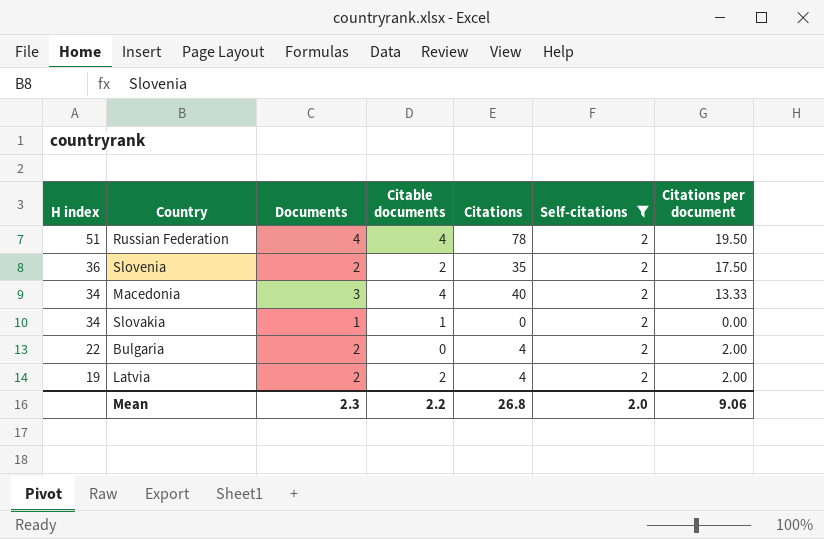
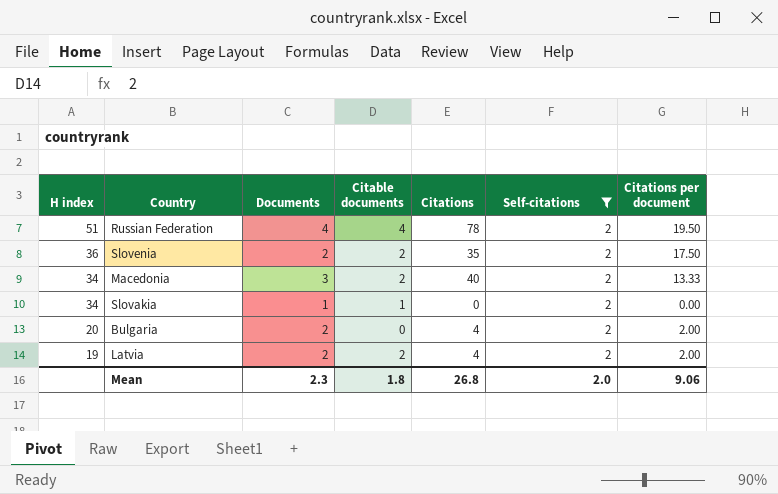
Macedonia | Citable documents: 4 -> 2
Bulgaria | H index: 22 -> 20
Mean | Citable documents: 2.2 -> 1.8

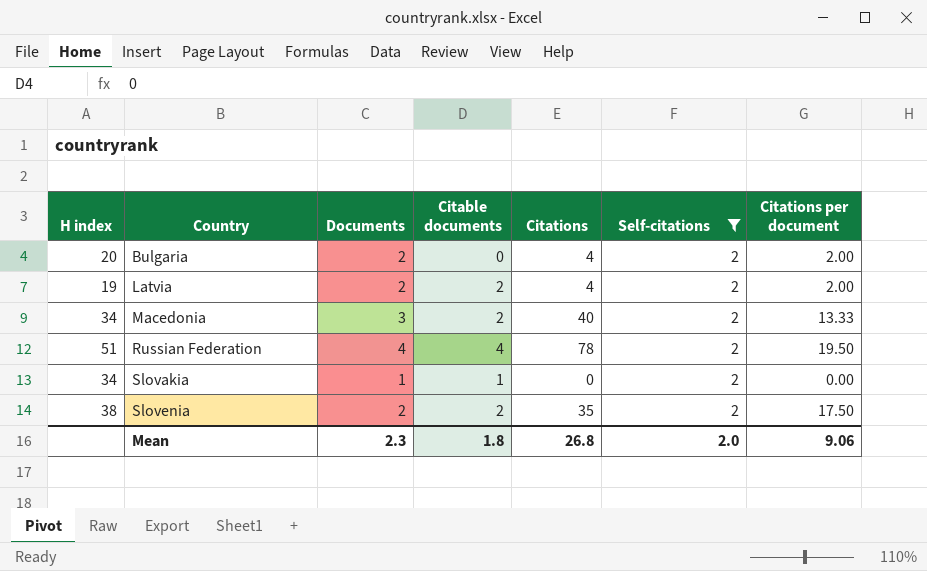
row order: H index descending -> Country ascending
Slovenia | H index: 36 -> 38

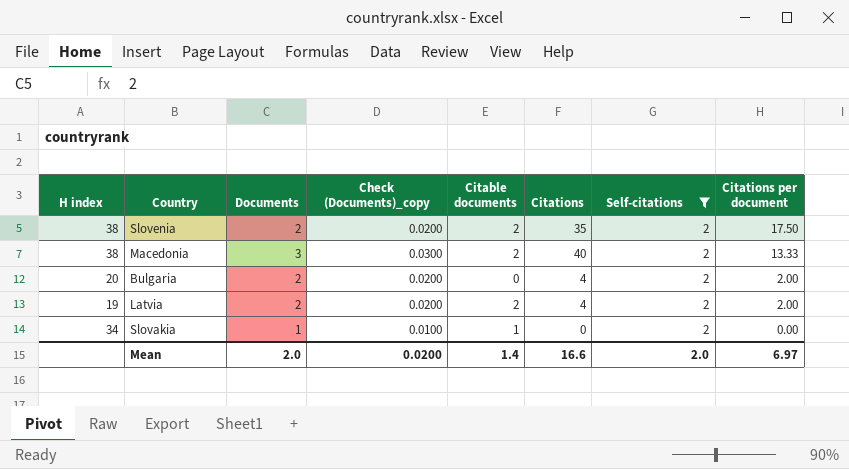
row order: Country ascending -> Citations per document descending
column Check (Documents)_copy | formula: none -> [Documents] * 0.01
row Russian Federation: 51 | 4 | 4 | 78 | 2 | 19.50 -> none
Macedonia | H index: 34 -> 38
Mean | Documents: 2.3 -> 2.0
Mean | Citable documents: 1.8 -> 1.4
Mean | Citations: 26.8 -> 16.6
Mean | Citations per document: 9.06 -> 6.97

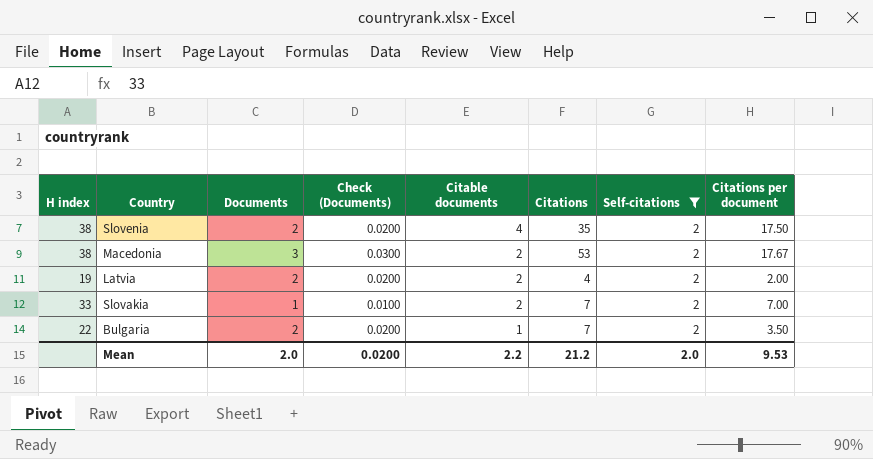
row order: Citations per document descending -> Citable documents descending
column name: Check (Documents)_copy -> Check (Documents)
Slovenia | Citable documents: 2 -> 4
Macedonia | Citations: 40 -> 53
Macedonia | Citations per document: 13.33 -> 17.67
Slovakia | H index: 34 -> 33
Slovakia | Citable documents: 1 -> 2
Slovakia | Citations: 0 -> 7
Slovakia | Citations per document: 0.00 -> 7.00
Bulgaria | H index: 20 -> 22
Bulgaria | Citable documents: 0 -> 1
Bulgaria | Citations: 4 -> 7
Bulgaria | Citations per document: 2.00 -> 3.50
Mean | Citable documents: 1.4 -> 2.2
Mean | Citations: 16.6 -> 21.2
Mean | Citations per document: 6.97 -> 9.53

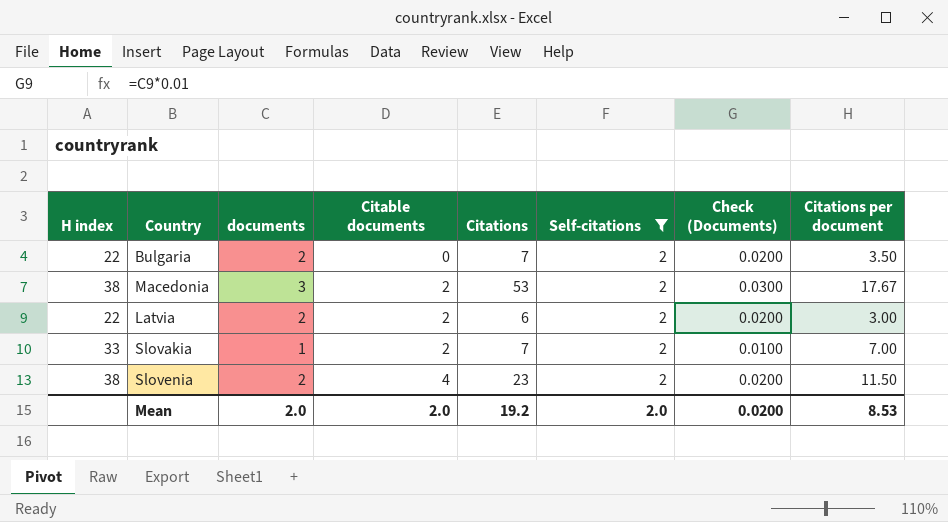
row order: Citable documents descending -> Citable documents ascending
column name: Documents -> documents
column Check (Documents) | position: 4 -> 7
Bulgaria | Citable documents: 1 -> 0
Latvia | H index: 19 -> 22
Latvia | Citations: 4 -> 6
Latvia | Citations per document: 2.00 -> 3.00
Slovenia | Citations: 35 -> 23
Slovenia | Citations per document: 17.50 -> 11.50
Mean | Citable documents: 2.2 -> 2.0
Mean | Citations: 21.2 -> 19.2
Mean | Citations per document: 9.53 -> 8.53

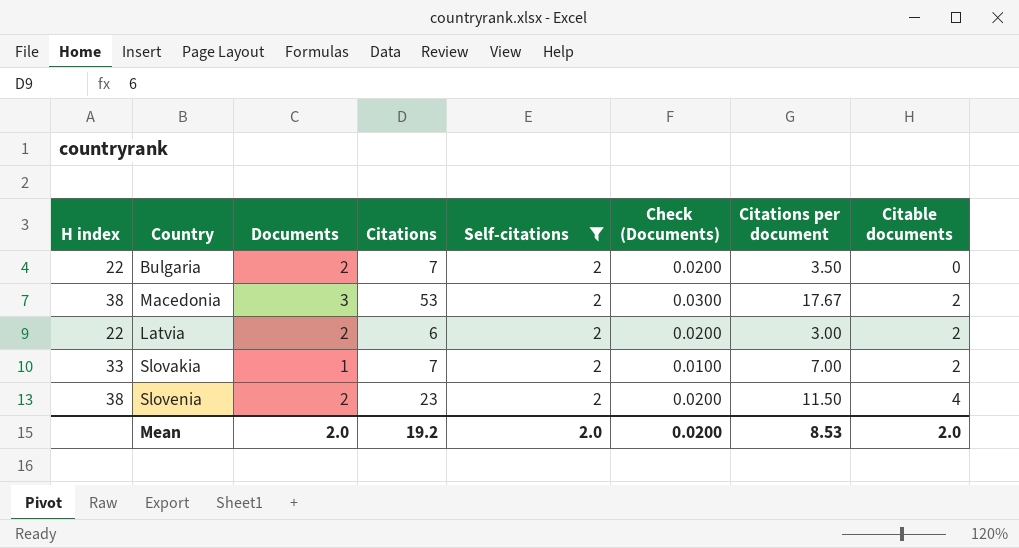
column name: documents -> Documents
column Citable documents | position: 4 -> 8

